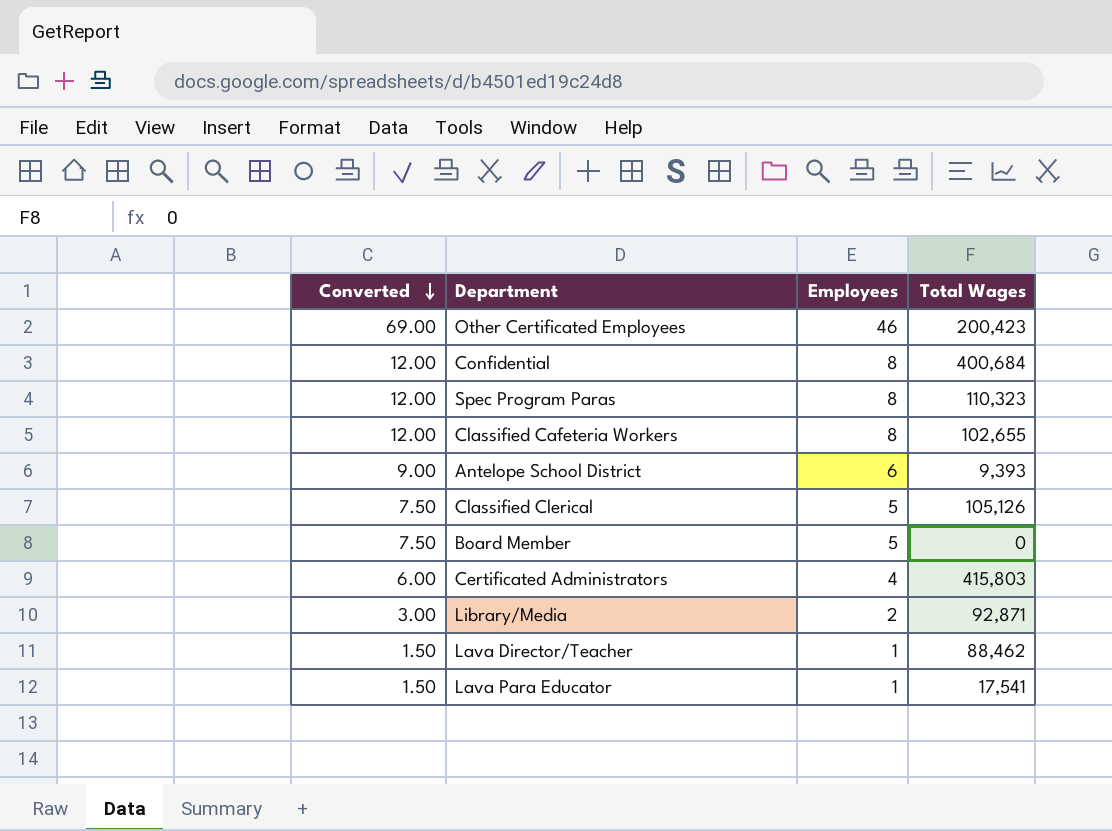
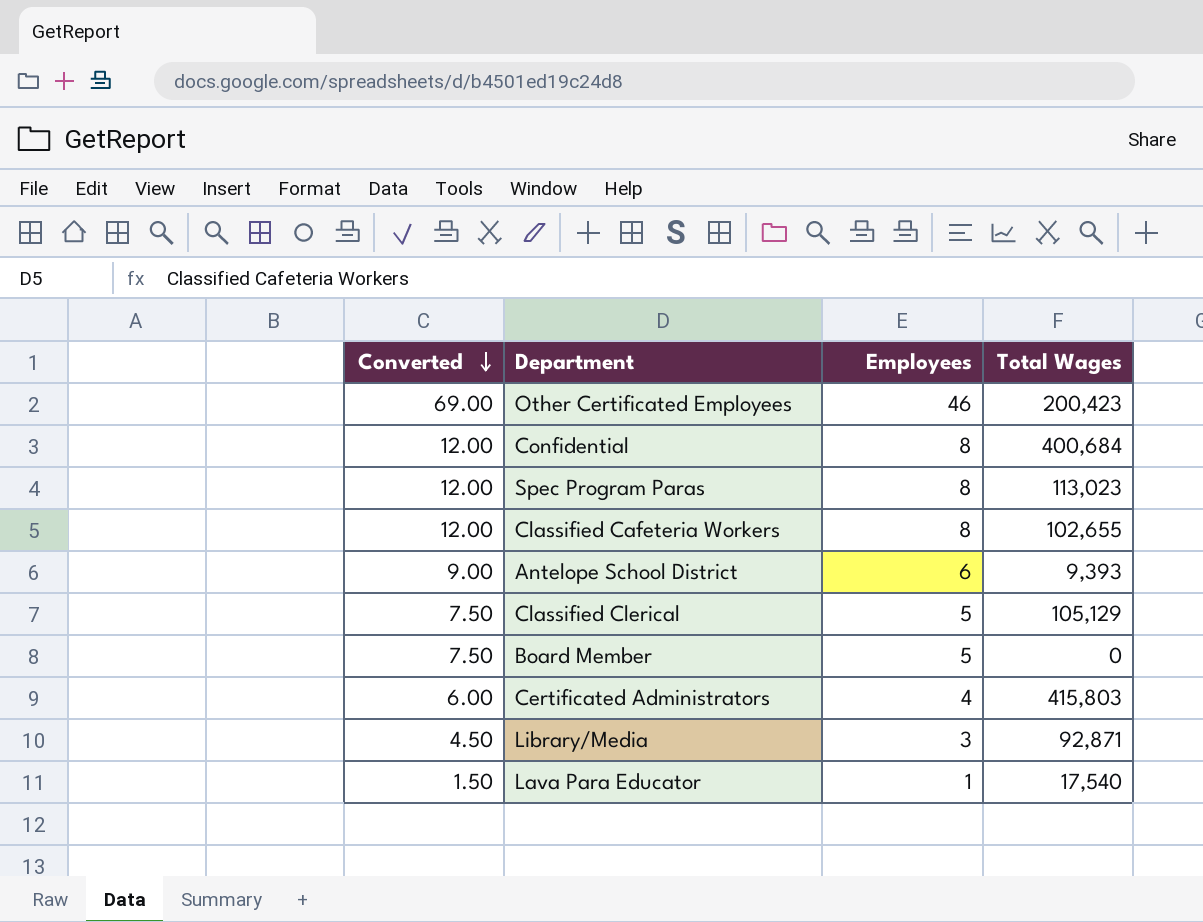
row Lava Director/Teacher: 1.50 | 1 | 88,462 -> none
Spec Program Paras | Total Wages: 110,323 -> 113,023
Classified Clerical | Total Wages: 105,126 -> 105,129
Library/Media | Converted: 3.00 -> 4.50
Library/Media | Employees: 2 -> 3
Lava Para Educator | Total Wages: 17,541 -> 17,540

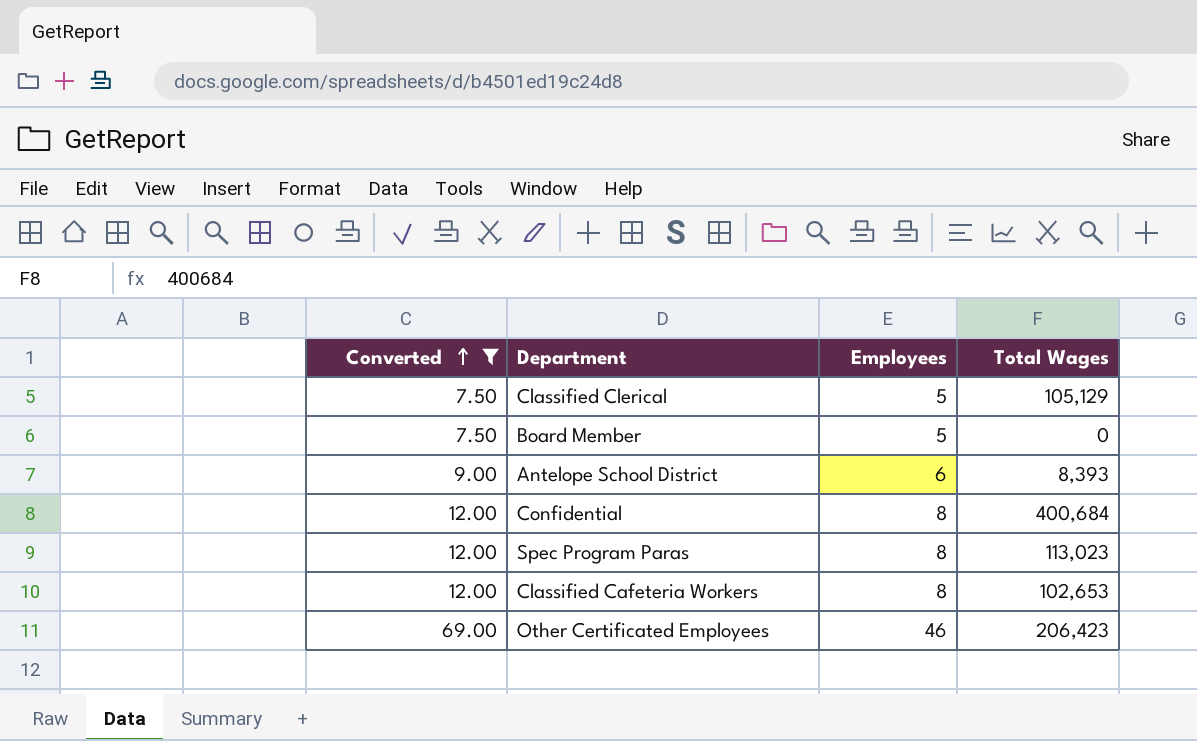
filter: none -> Converted >= 7.50
row order: Converted descending -> Converted ascending
Antelope School District | Total Wages: 9,393 -> 8,393
Classified Cafeteria Workers | Total Wages: 102,655 -> 102,653
Other Certificated Employees | Total Wages: 200,423 -> 206,423

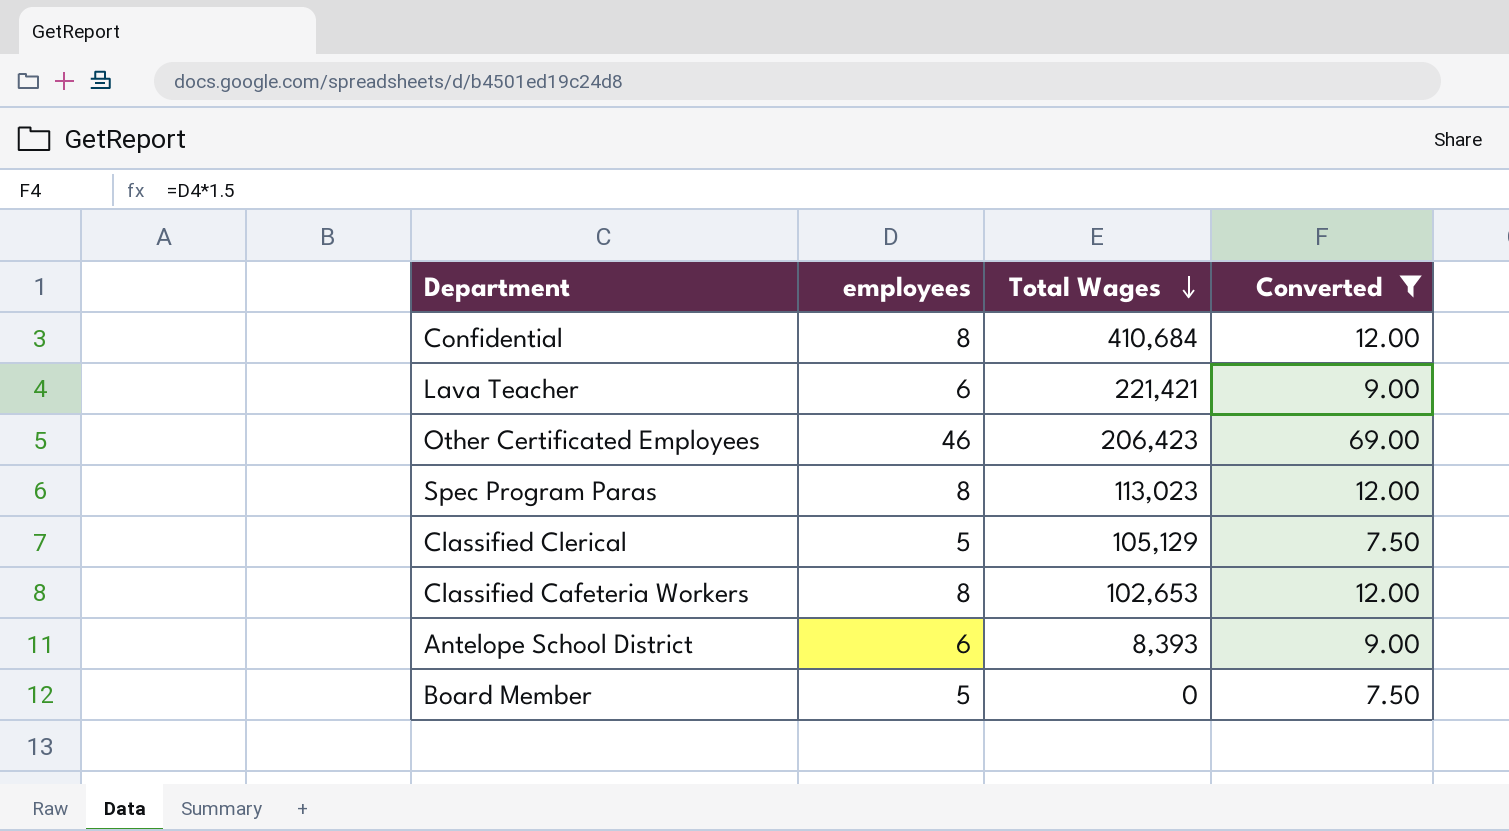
row order: Converted ascending -> Total Wages descending
column name: Employees -> employees
column Converted | position: 1 -> 4
Confidential | Total Wages: 400,684 -> 410,684
row Lava Teacher: none -> 6 | 221,421 | 9.00

